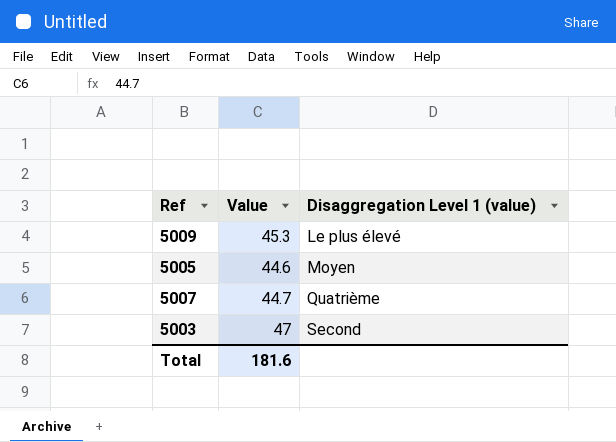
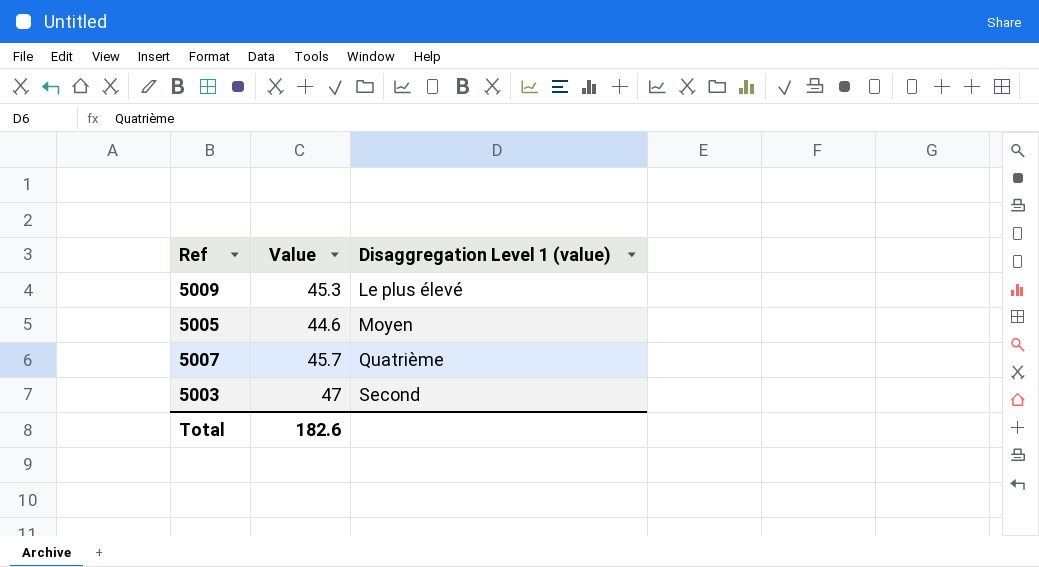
5007 | Value: 44.7 -> 45.7
Total | Value: 181.6 -> 182.6

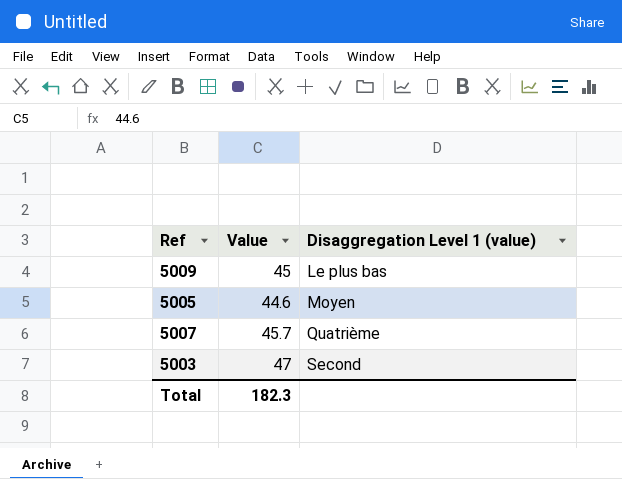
5009 | Value: 45.3 -> 45
5009 | Disaggregation Level 1 (value): Le plus élevé -> Le plus bas
Total | Value: 182.6 -> 182.3

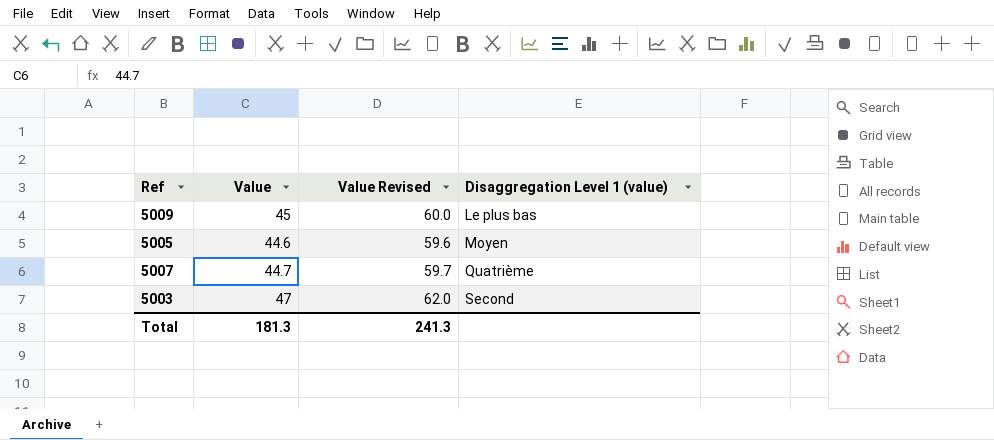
column Value Revised | formula: none -> [Value] + 15
5007 | Value: 45.7 -> 44.7
Total | Value: 182.3 -> 181.3

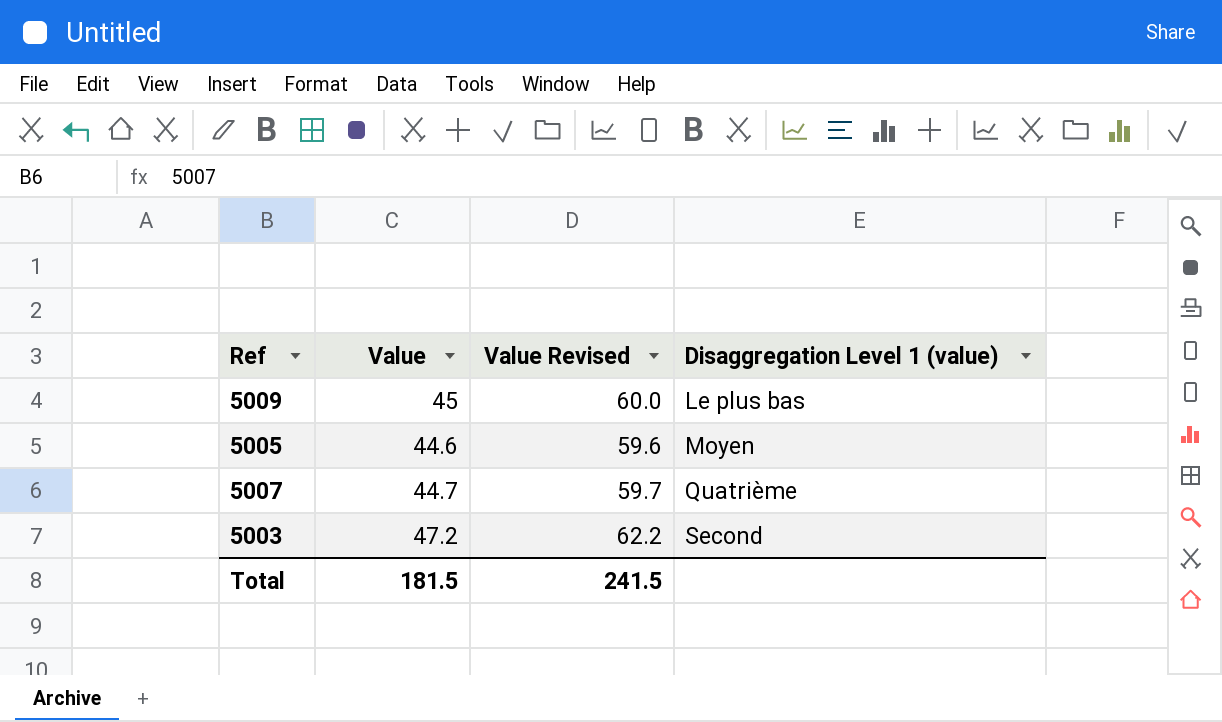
5003 | Value: 47 -> 47.2
5003 | Value Revised: 62.0 -> 62.2
Total | Value: 181.3 -> 181.5
Total | Value Revised: 241.3 -> 241.5

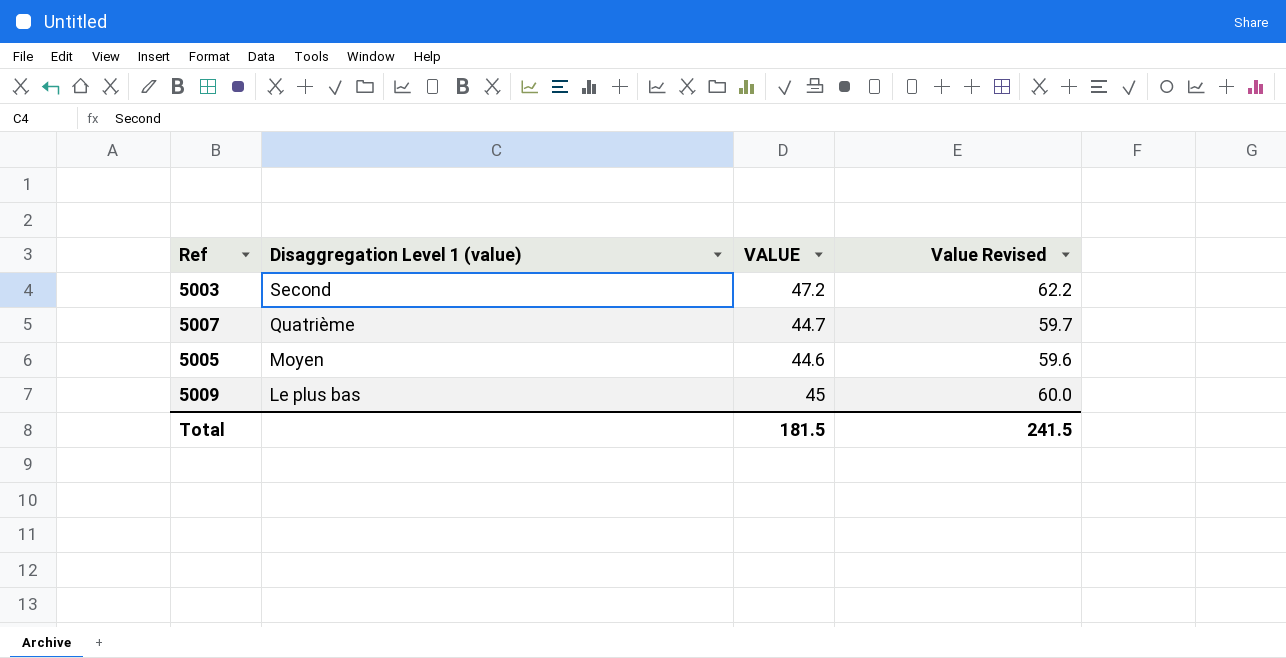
row order: Disaggregation Level 1 (value) ascending -> Disaggregation Level 1 (value) descending
column Disaggregation Level 1 (value) | position: 4 -> 2
column name: Value -> VALUE

